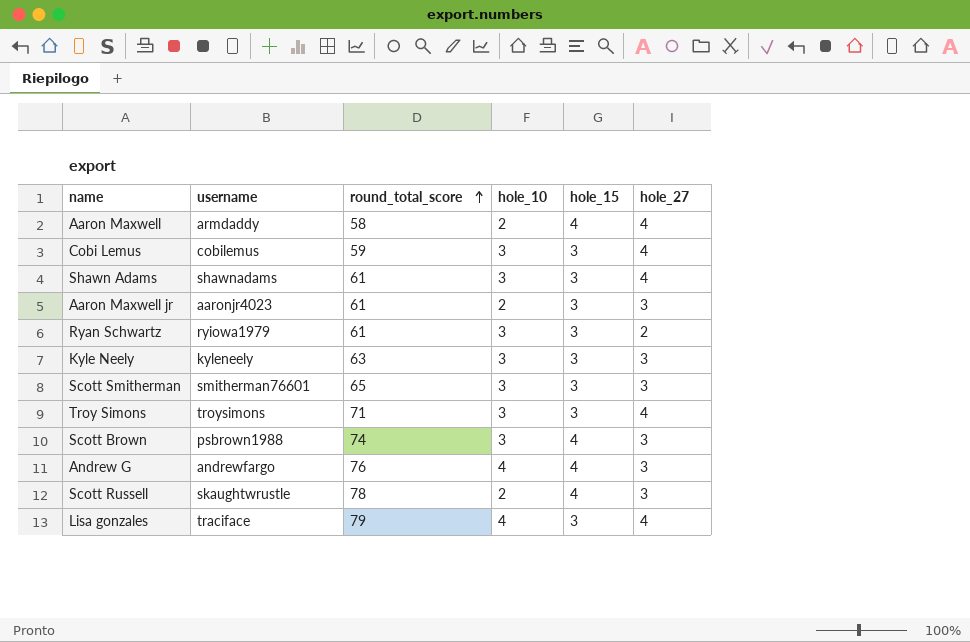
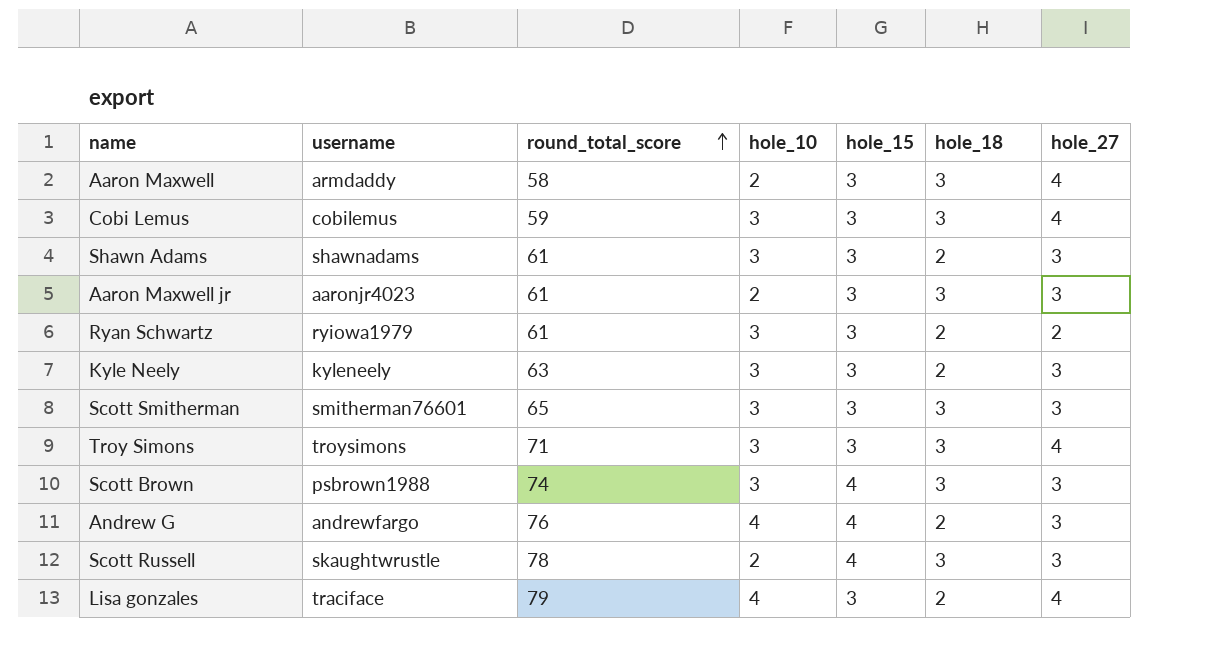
column hole_18 | position: none -> 6
Aaron Maxwell | hole_15: 4 -> 3
Shawn Adams | hole_27: 4 -> 3

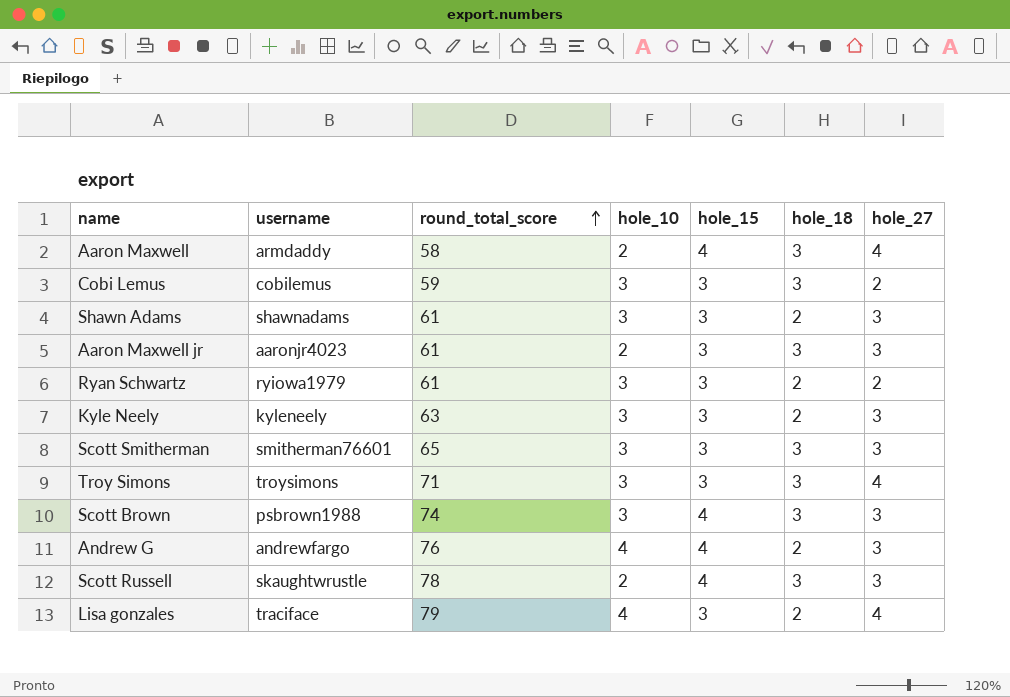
Aaron Maxwell | hole_15: 3 -> 4
Cobi Lemus | hole_27: 4 -> 2

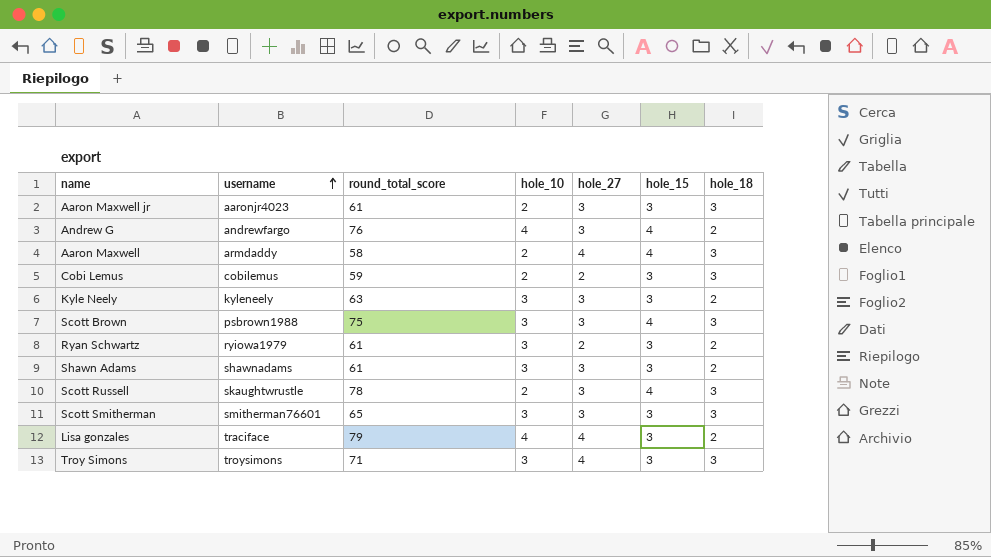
row order: round_total_score ascending -> username ascending
column hole_27 | position: 7 -> 5
Cobi Lemus | hole_10: 3 -> 2
Scott Brown | round_total_score: 74 -> 75

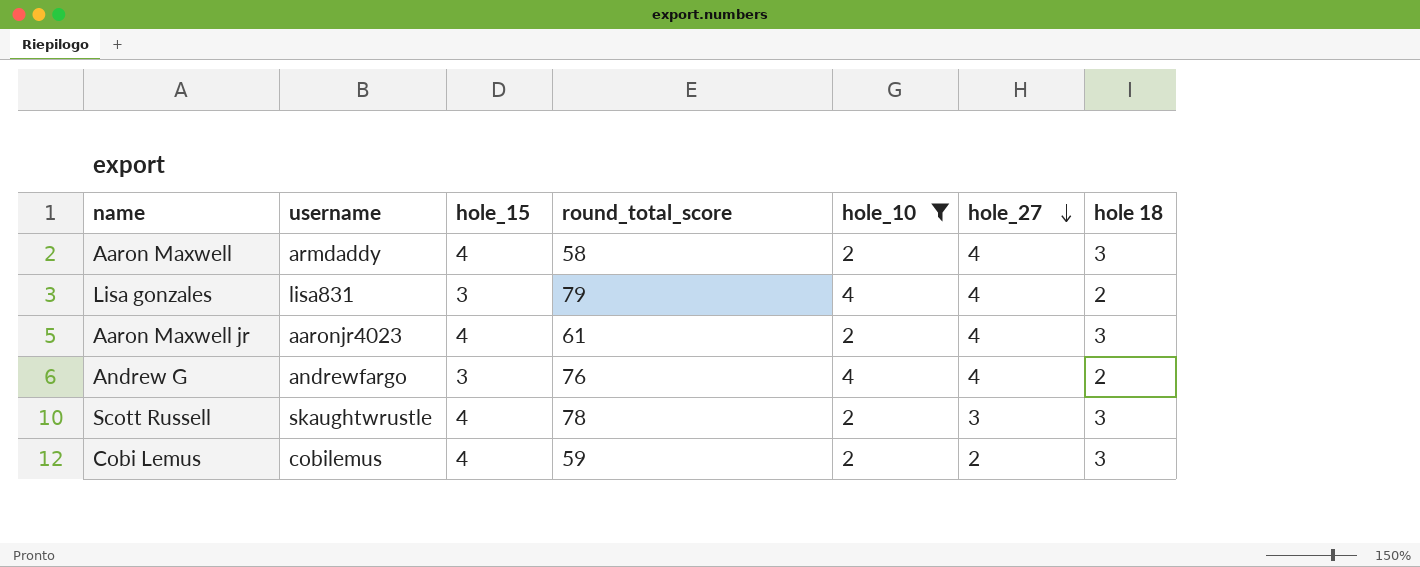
filter: none -> hole_10 != 3
row order: username ascending -> hole_27 descending
column hole_15 | position: 6 -> 3
column name: hole_18 -> hole 18
Lisa gonzales | username: traciface -> lisa831
Aaron Maxwell jr | hole_15: 3 -> 4
Aaron Maxwell jr | hole_27: 3 -> 4
Andrew G | hole_15: 4 -> 3
Andrew G | hole_27: 3 -> 4
Cobi Lemus | hole_15: 3 -> 4

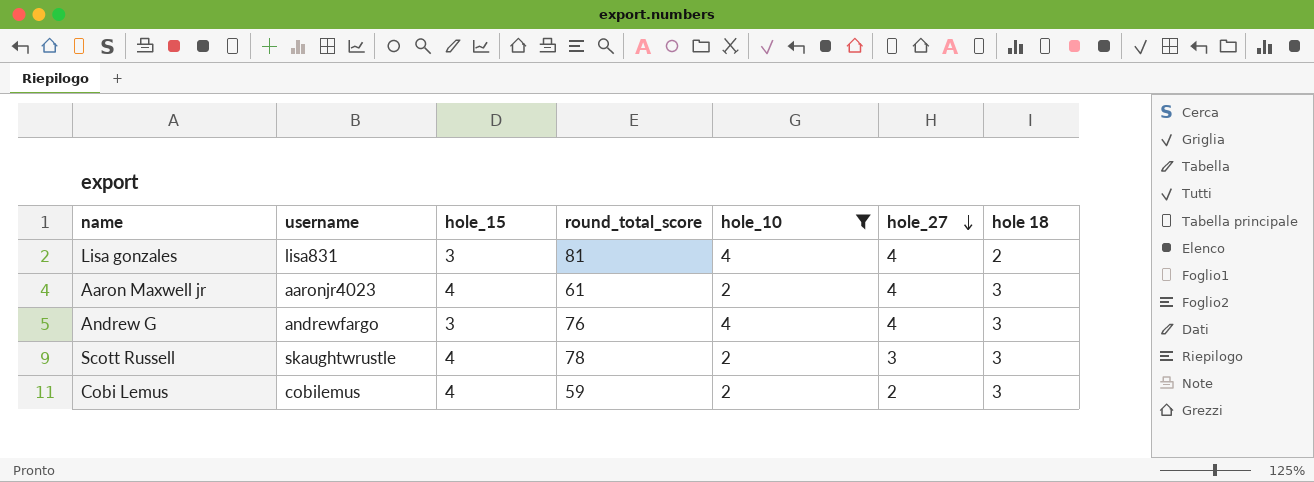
row Aaron Maxwell: armdaddy | 4 | 58 | 2 | 4 | 3 -> none
Lisa gonzales | round_total_score: 79 -> 81
Andrew G | hole 18: 2 -> 3

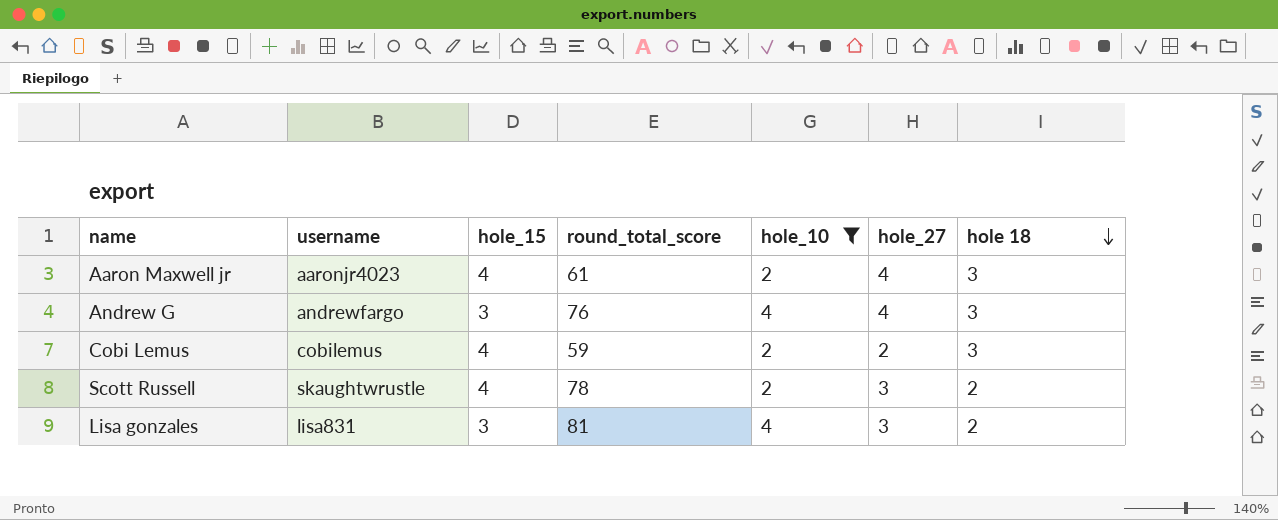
row order: hole_27 descending -> hole 18 descending
Scott Russell | hole 18: 3 -> 2
Lisa gonzales | hole_27: 4 -> 3

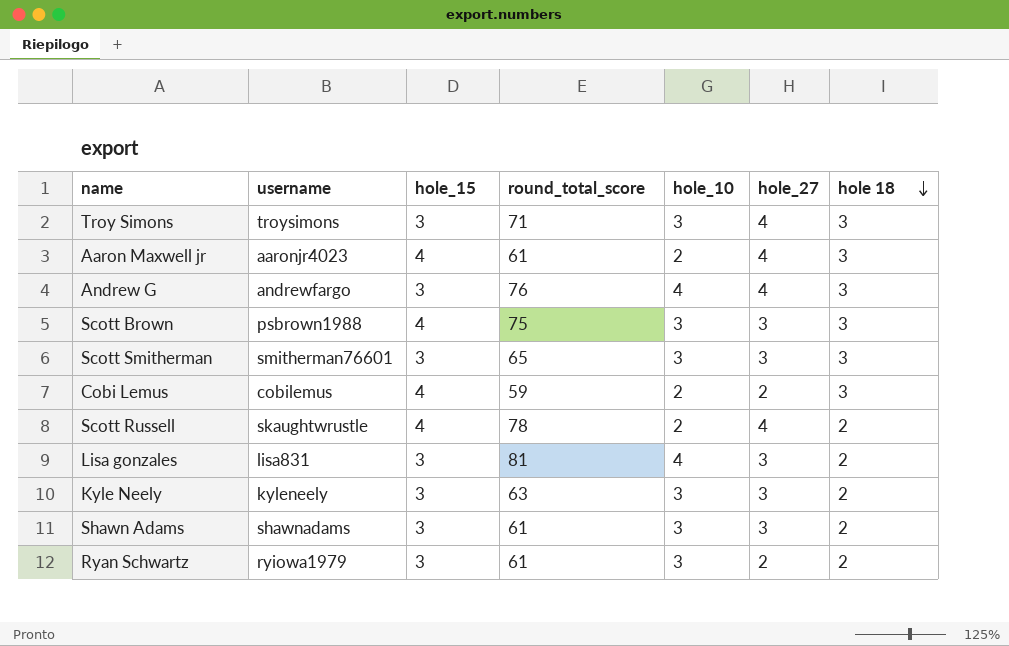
filter: hole_10 != 3 -> none
Scott Russell | hole_27: 3 -> 4

